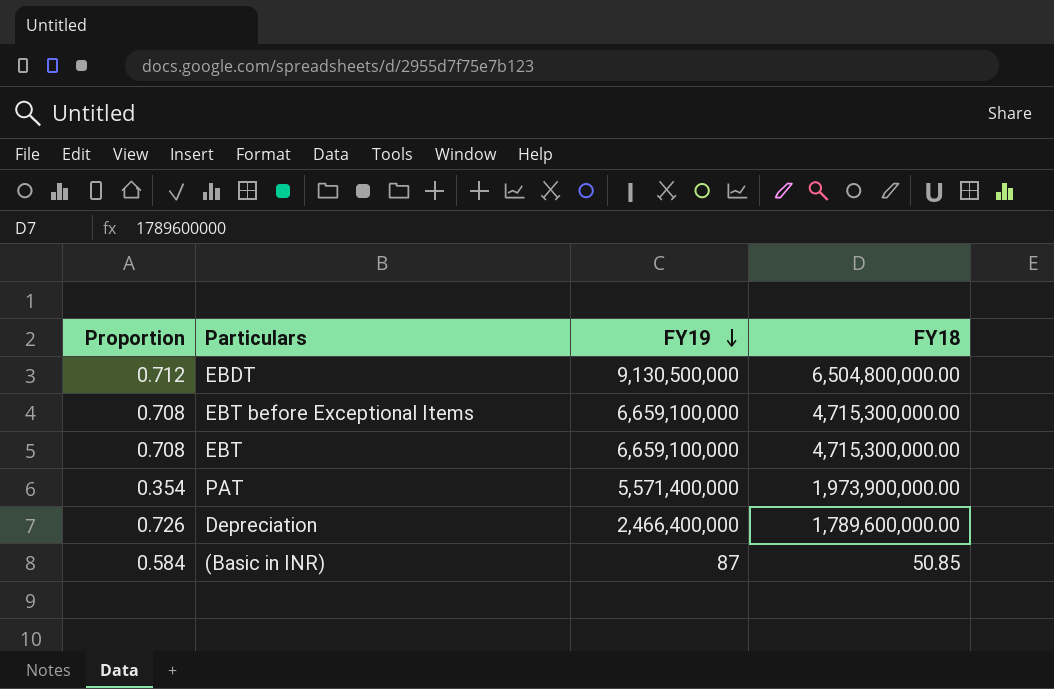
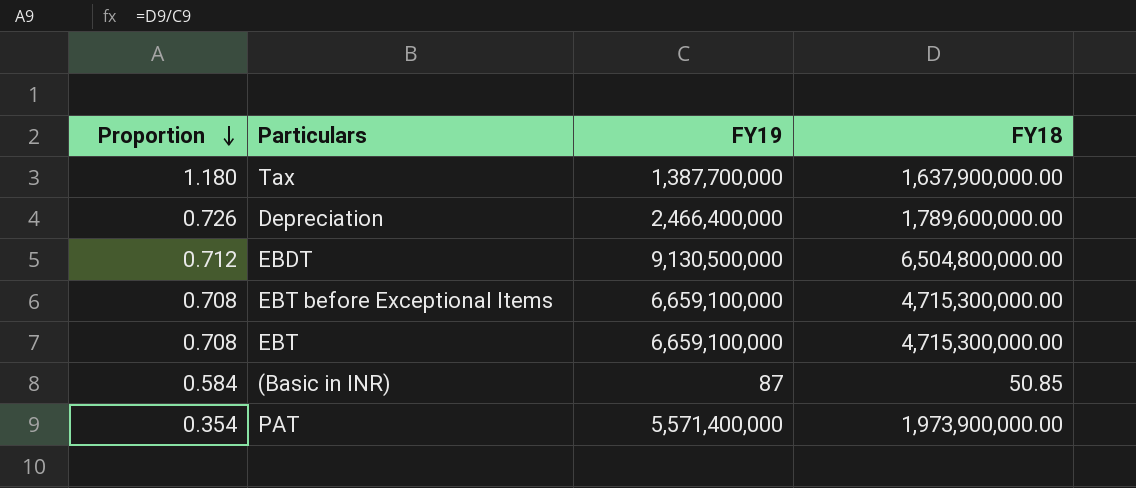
row order: FY19 descending -> Proportion descending
row Tax: none -> 1.180 | 1,387,700,000 | 1,637,900,000.00

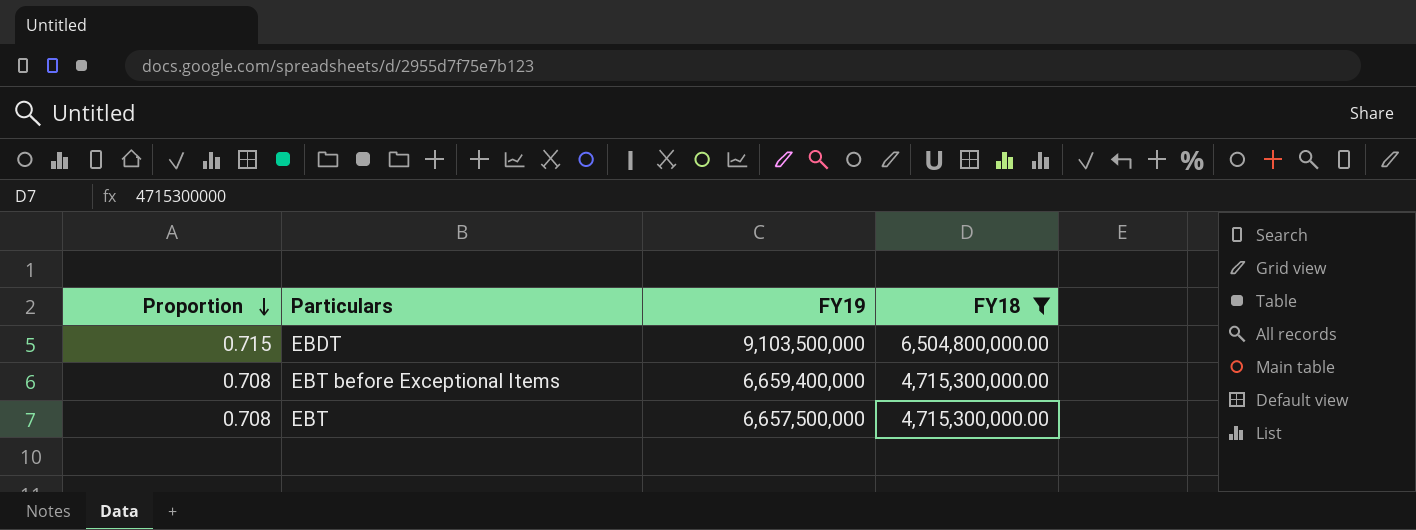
filter: none -> FY18 >= 4,715,300,000.00
EBDT | Proportion: 0.712 -> 0.715
EBDT | FY19: 9,130,500,000 -> 9,103,500,000
EBT before Exceptional Items | FY19: 6,659,100,000 -> 6,659,400,000
EBT | FY19: 6,659,100,000 -> 6,657,500,000

